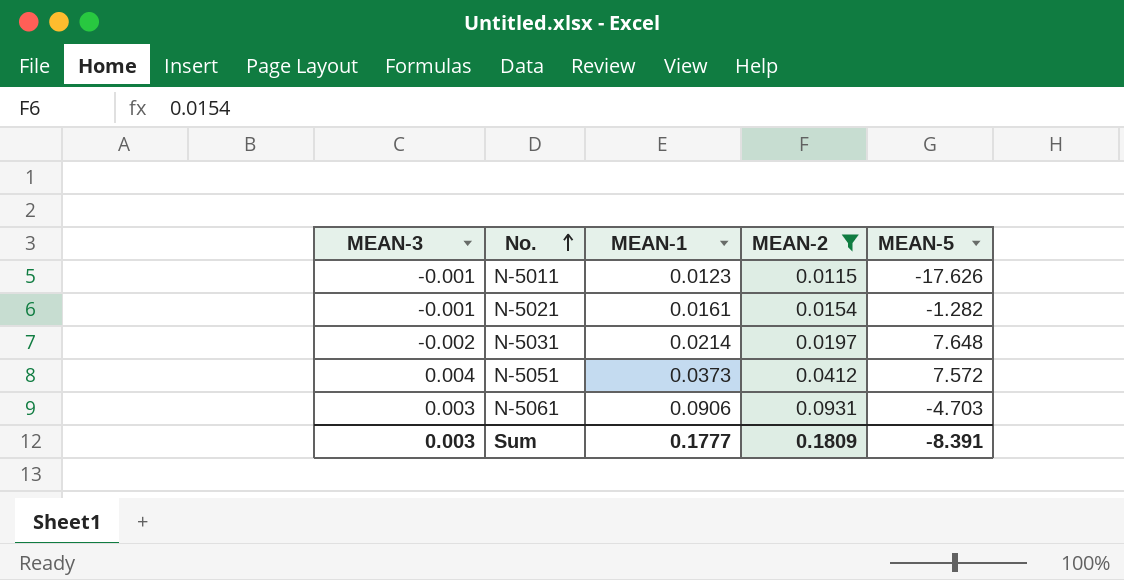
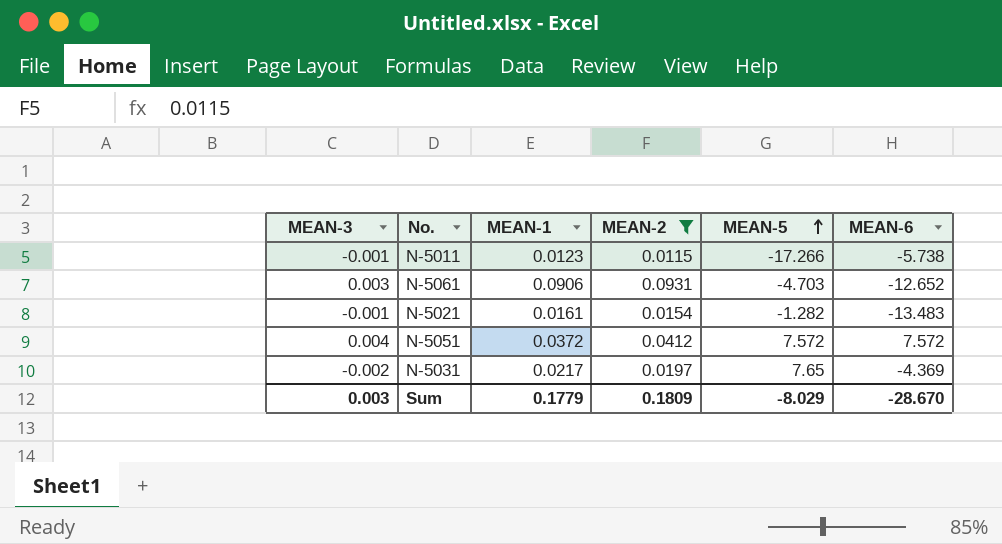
row order: No. ascending -> MEAN-5 ascending
column MEAN-6 | position: none -> 6
N-5011 | MEAN-5: -17.626 -> -17.266
N-5051 | MEAN-1: 0.0373 -> 0.0372
N-5031 | MEAN-1: 0.0214 -> 0.0217
N-5031 | MEAN-5: 7.648 -> 7.65
Sum | MEAN-1: 0.1777 -> 0.1779
Sum | MEAN-5: -8.391 -> -8.029

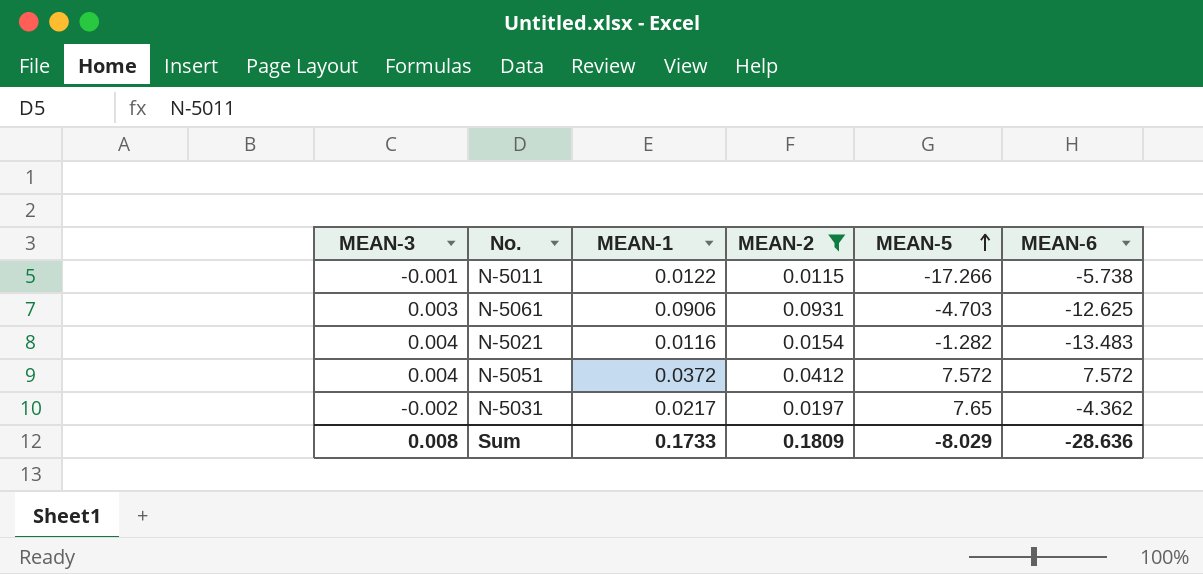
N-5011 | MEAN-1: 0.0123 -> 0.0122
N-5061 | MEAN-6: -12.652 -> -12.625
N-5021 | MEAN-3: -0.001 -> 0.004
N-5021 | MEAN-1: 0.0161 -> 0.0116
N-5031 | MEAN-6: -4.369 -> -4.362
Sum | MEAN-3: 0.003 -> 0.008
Sum | MEAN-1: 0.1779 -> 0.1733
Sum | MEAN-6: -28.670 -> -28.636

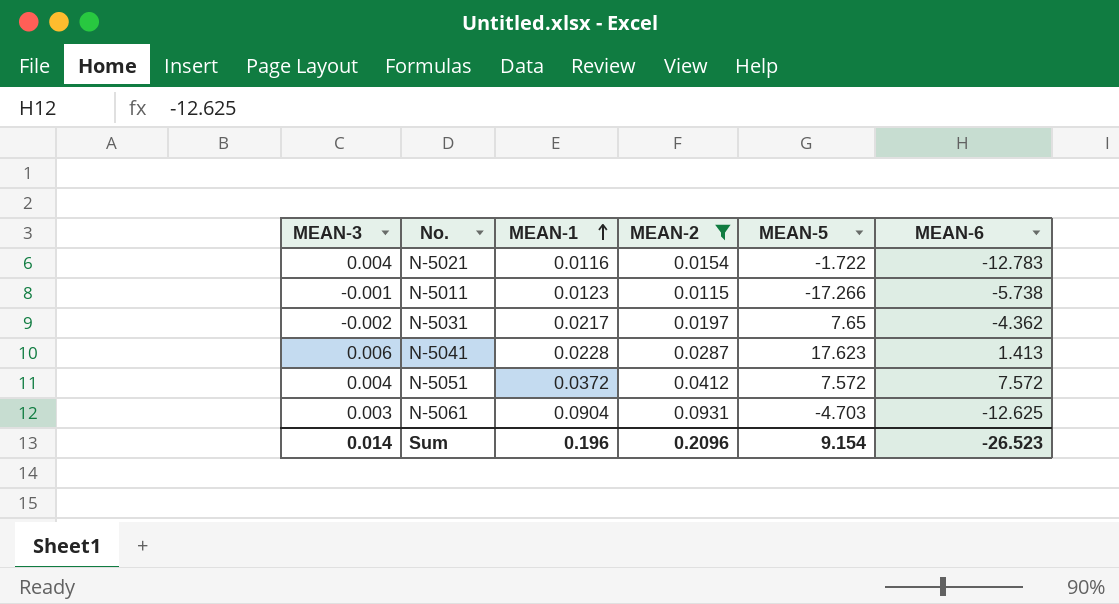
row order: MEAN-5 ascending -> MEAN-1 ascending
N-5021 | MEAN-5: -1.282 -> -1.722
N-5021 | MEAN-6: -13.483 -> -12.783
N-5011 | MEAN-1: 0.0122 -> 0.0123
row N-5041: none -> 0.006 | 0.0228 | 0.0287 | 17.623 | 1.413
N-5061 | MEAN-1: 0.0906 -> 0.0904
Sum | MEAN-3: 0.008 -> 0.014
Sum | MEAN-1: 0.1733 -> 0.196
Sum | MEAN-2: 0.1809 -> 0.2096
Sum | MEAN-5: -8.029 -> 9.154
Sum | MEAN-6: -28.636 -> -26.523

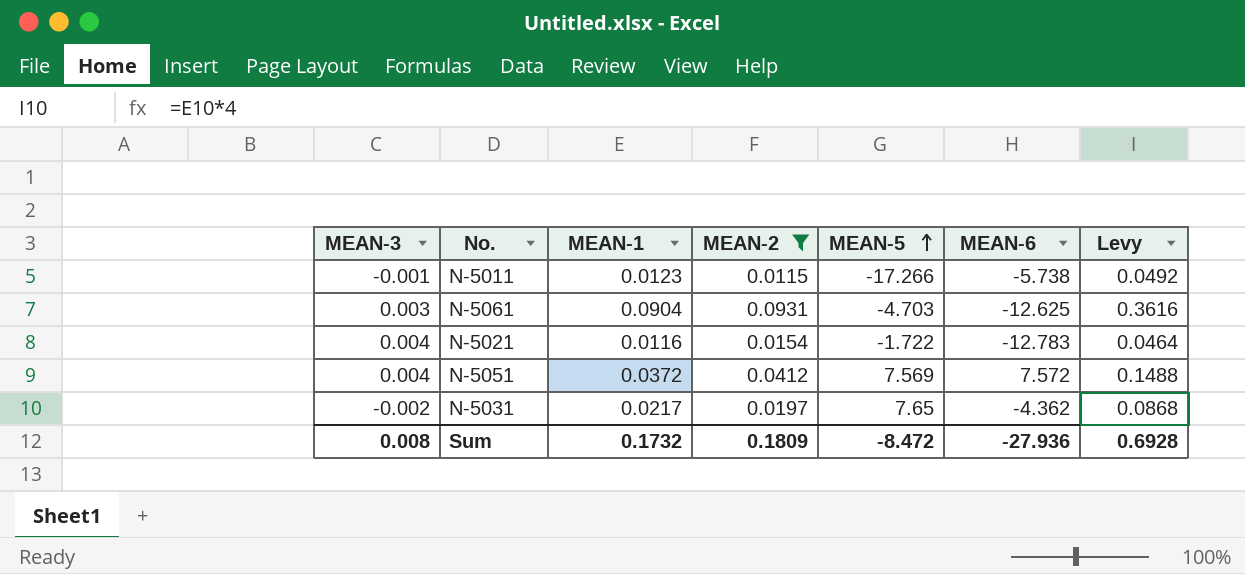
row order: MEAN-1 ascending -> MEAN-5 ascending
column Levy | formula: none -> [MEAN-1] * 4
row N-5041: 0.006 | 0.0228 | 0.0287 | 17.623 | 1.413 -> none
N-5051 | MEAN-5: 7.572 -> 7.569
Sum | MEAN-3: 0.014 -> 0.008
Sum | MEAN-1: 0.196 -> 0.1732
Sum | MEAN-2: 0.2096 -> 0.1809
Sum | MEAN-5: 9.154 -> -8.472
Sum | MEAN-6: -26.523 -> -27.936

